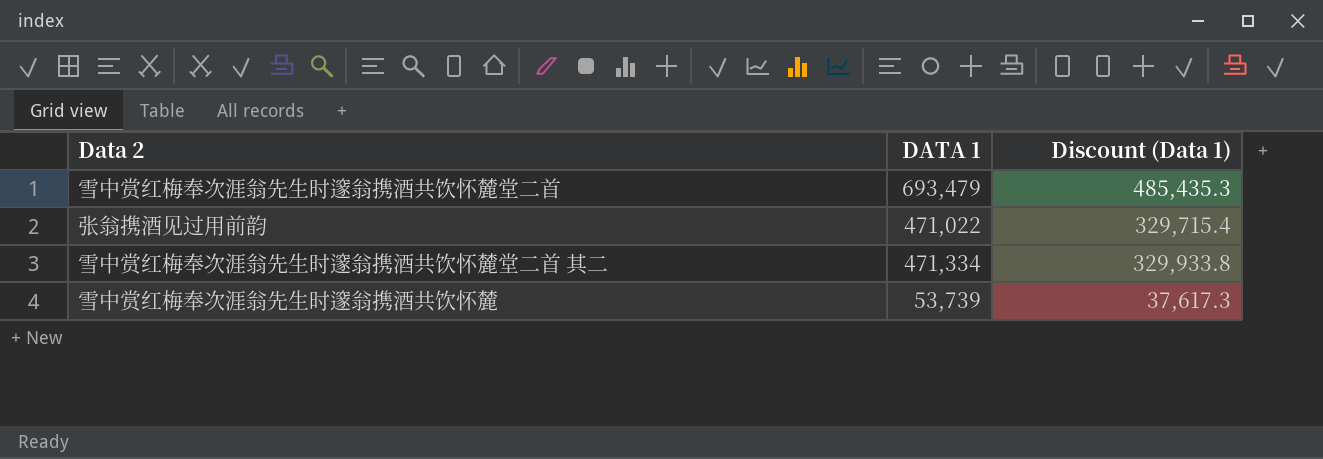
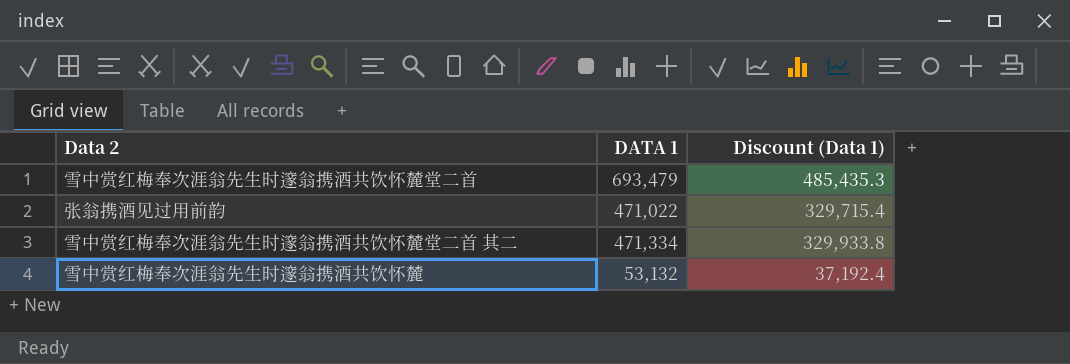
雪中赏红梅奉次涯翁先生时邃翁携酒共饮怀麓 | DATA 1: 53,739 -> 53,132
雪中赏红梅奉次涯翁先生时邃翁携酒共饮怀麓 | Discount (Data 1): 37,617.3 -> 37,192.4

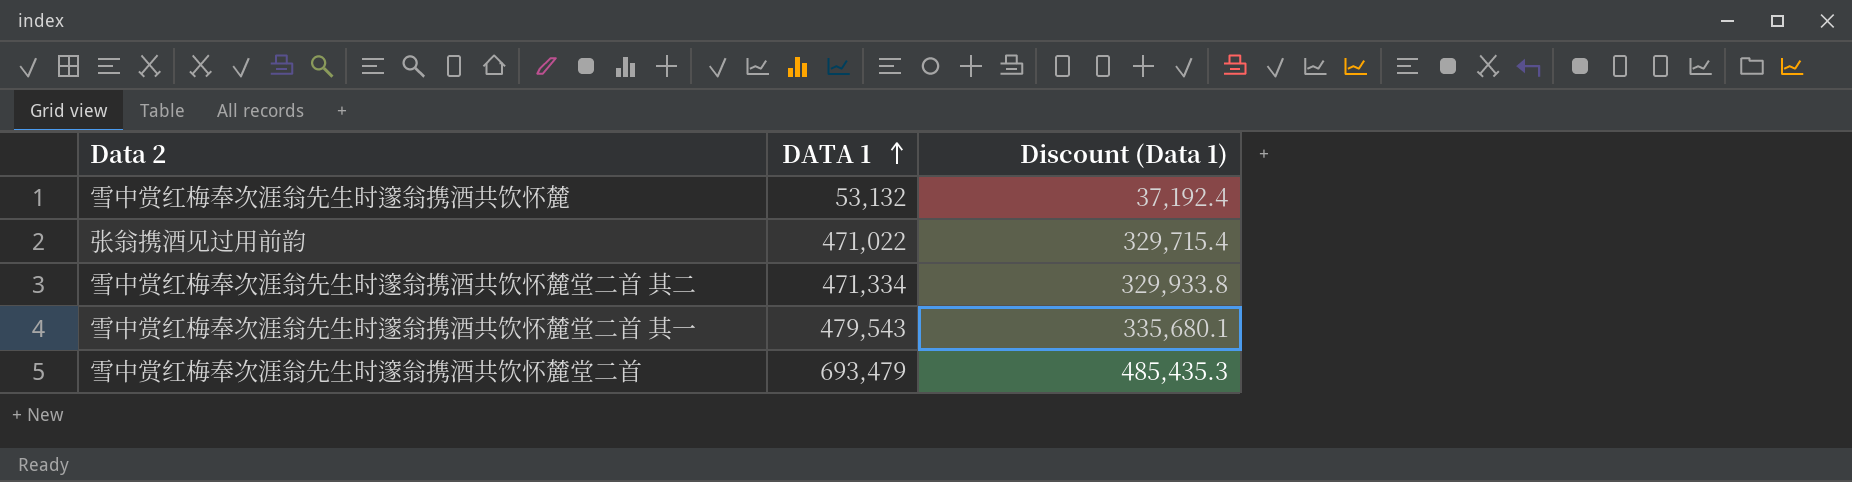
row order: none -> DATA 1 ascending
row 雪中赏红梅奉次涯翁先生时邃翁携酒共饮怀麓堂二首 其一: none -> 479,543 | 335,680.1

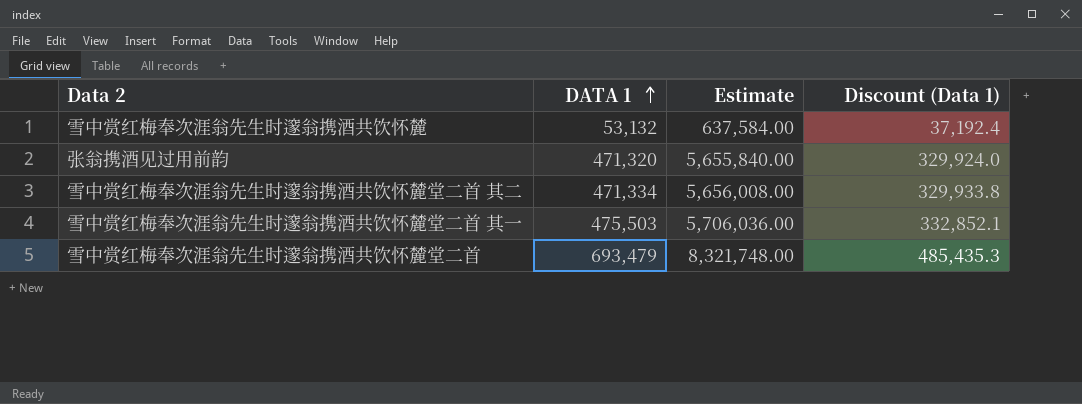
column Estimate | formula: none -> [DATA 1] * 12
张翁携酒见过用前韵 | DATA 1: 471,022 -> 471,320
张翁携酒见过用前韵 | Discount (Data 1): 329,715.4 -> 329,924.0
雪中赏红梅奉次涯翁先生时邃翁携酒共饮怀麓堂二首 其一 | DATA 1: 479,543 -> 475,503
雪中赏红梅奉次涯翁先生时邃翁携酒共饮怀麓堂二首 其一 | Discount (Data 1): 335,680.1 -> 332,852.1

